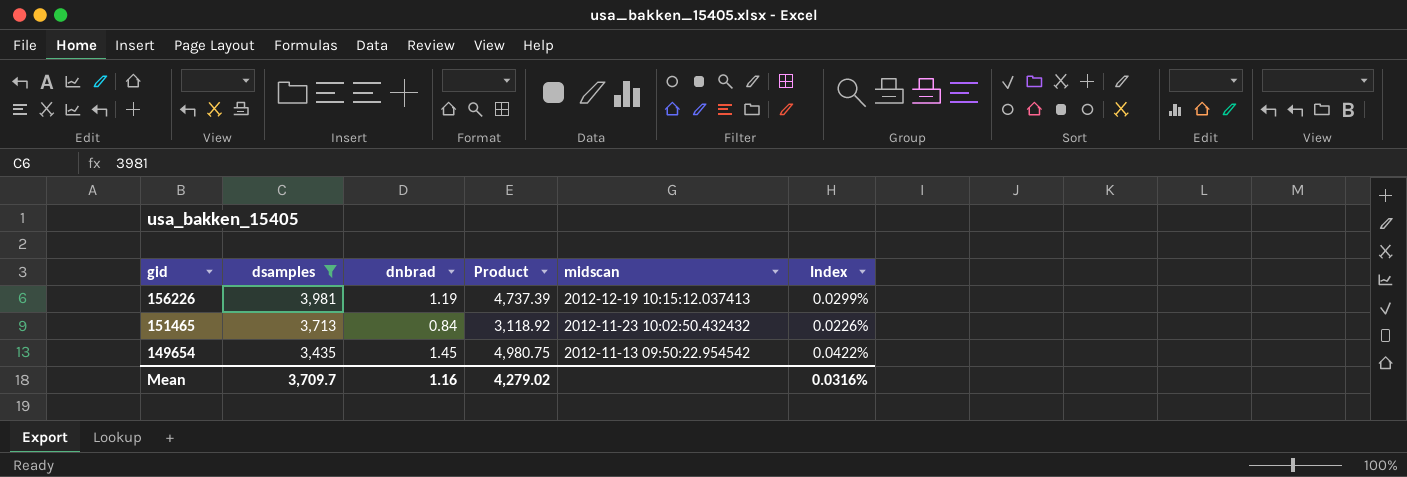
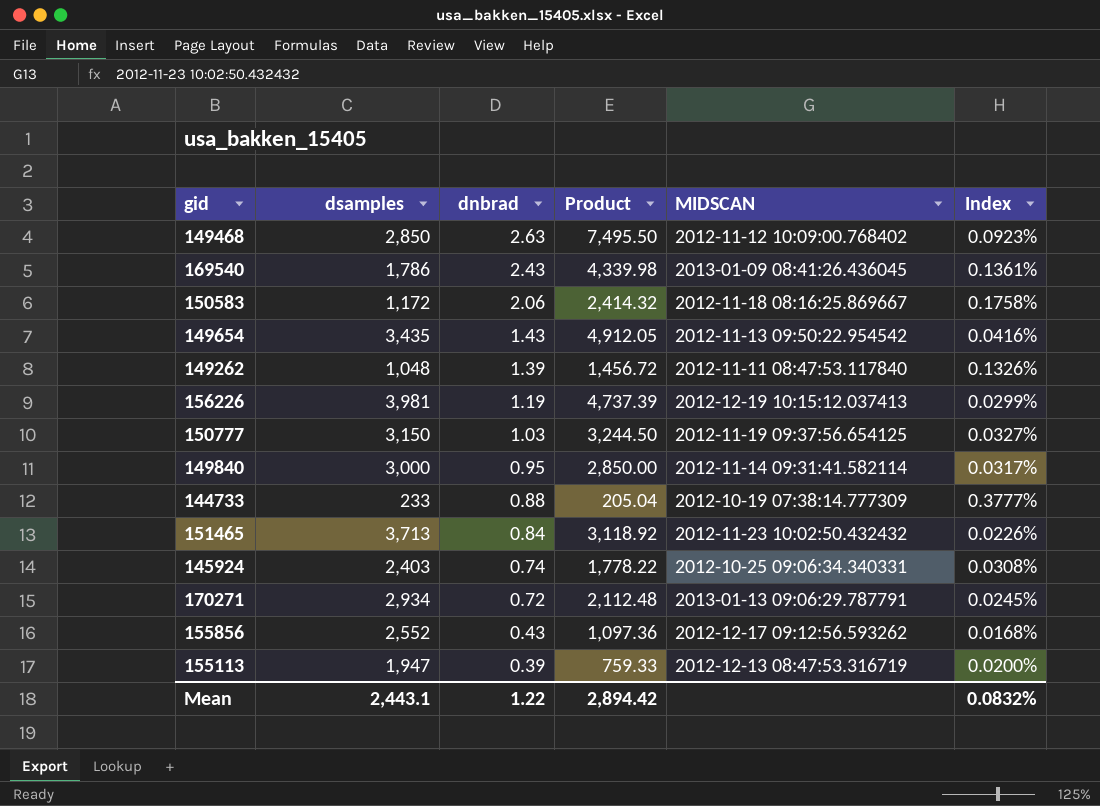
filter: dsamples >= 3,435 -> none
row order: gid descending -> dnbrad descending
column name: midscan -> MIDSCAN
149654 | dnbrad: 1.45 -> 1.43
149654 | Product: 4,980.75 -> 4,912.05
149654 | Index: 0.0422% -> 0.0416%
Mean | dsamples: 3,709.7 -> 2,443.1
Mean | dnbrad: 1.16 -> 1.22
Mean | Product: 4,279.02 -> 2,894.42
Mean | Index: 0.0316% -> 0.0832%

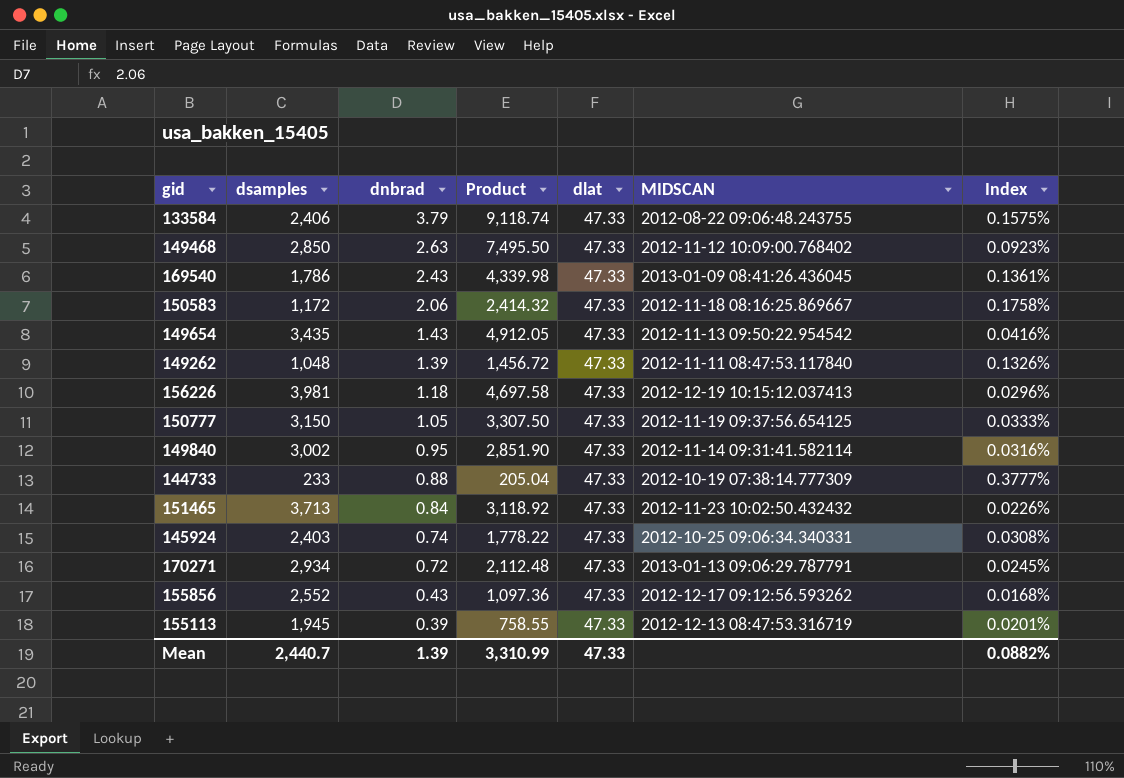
column dlat | position: none -> 5
row 133584: none -> 2,406 | 3.79 | 9,118.74 | 47.33 | 2012-08-22 09:06:48.243755 | 0.1575%
156226 | dnbrad: 1.19 -> 1.18
156226 | Product: 4,737.39 -> 4,697.58
156226 | Index: 0.0299% -> 0.0296%
150777 | dnbrad: 1.03 -> 1.05
150777 | Product: 3,244.50 -> 3,307.50
150777 | Index: 0.0327% -> 0.0333%
149840 | dsamples: 3,000 -> 3,002
149840 | Product: 2,850.00 -> 2,851.90
149840 | Index: 0.0317% -> 0.0316%
155113 | dsamples: 1,947 -> 1,945
155113 | Product: 759.33 -> 758.55
155113 | Index: 0.0200% -> 0.0201%
Mean | dsamples: 2,443.1 -> 2,440.7
Mean | dnbrad: 1.22 -> 1.39
Mean | Product: 2,894.42 -> 3,310.99
Mean | Index: 0.0832% -> 0.0882%

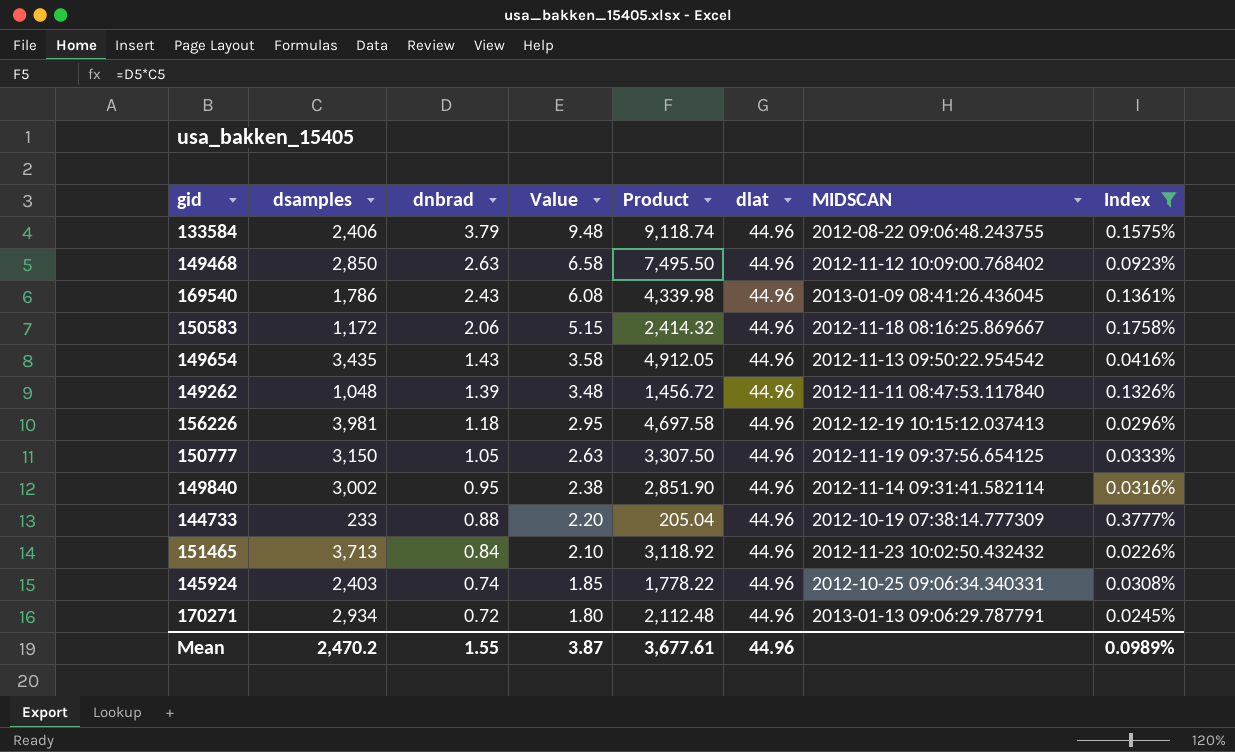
filter: none -> Index >= 0.0226%
column Value | formula: none -> [dnbrad] * 2.5
133584 | dlat: 47.33 -> 44.96
149468 | dlat: 47.33 -> 44.96
169540 | dlat: 47.33 -> 44.96
150583 | dlat: 47.33 -> 44.96
149654 | dlat: 47.33 -> 44.96
149262 | dlat: 47.33 -> 44.96
156226 | dlat: 47.33 -> 44.96
150777 | dlat: 47.33 -> 44.96
149840 | dlat: 47.33 -> 44.96
144733 | dlat: 47.33 -> 44.96
151465 | dlat: 47.33 -> 44.96
145924 | dlat: 47.33 -> 44.96
170271 | dlat: 47.33 -> 44.96
Mean | dsamples: 2,440.7 -> 2,470.2
Mean | dnbrad: 1.39 -> 1.55
Mean | Product: 3,310.99 -> 3,677.61
Mean | dlat: 47.33 -> 44.96
Mean | Index: 0.0882% -> 0.0989%

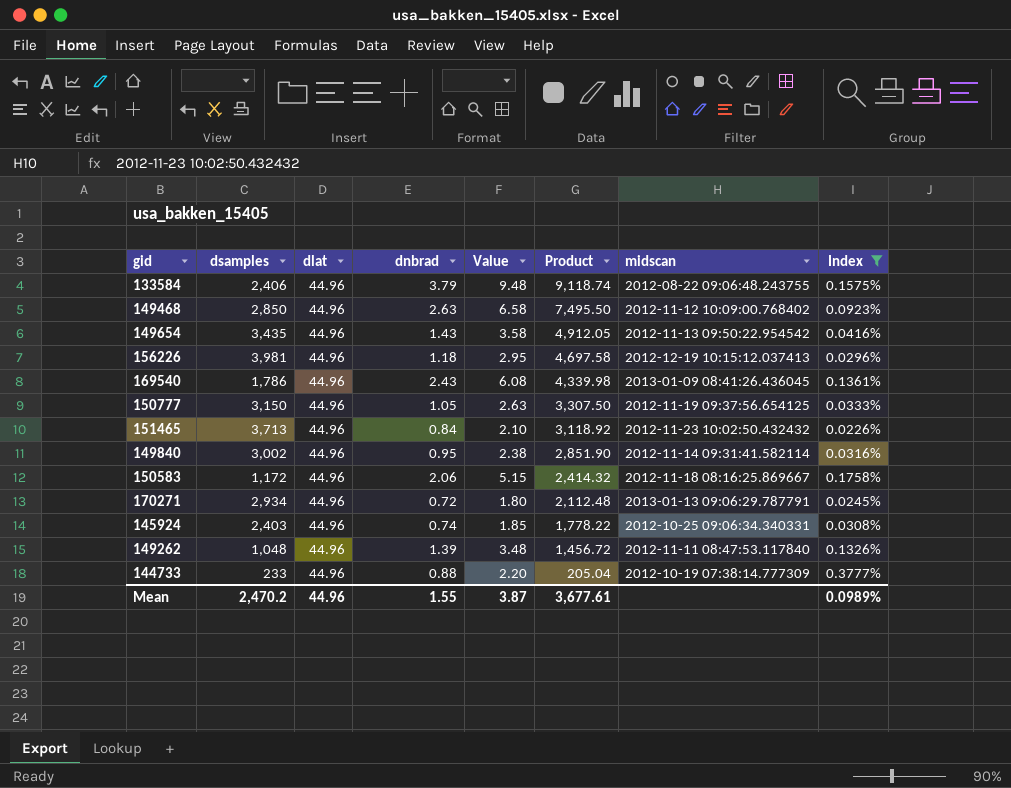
row order: dnbrad descending -> Product descending
column dlat | position: 6 -> 3
column name: MIDSCAN -> midscan

